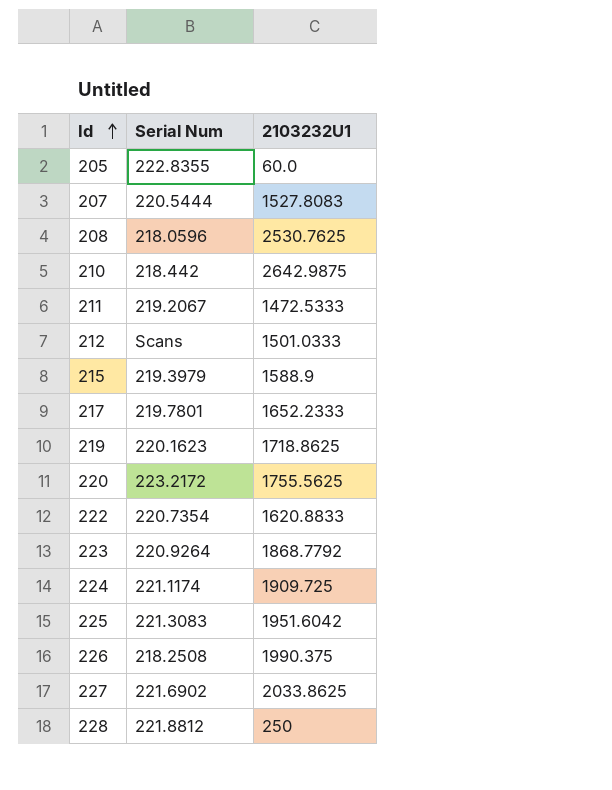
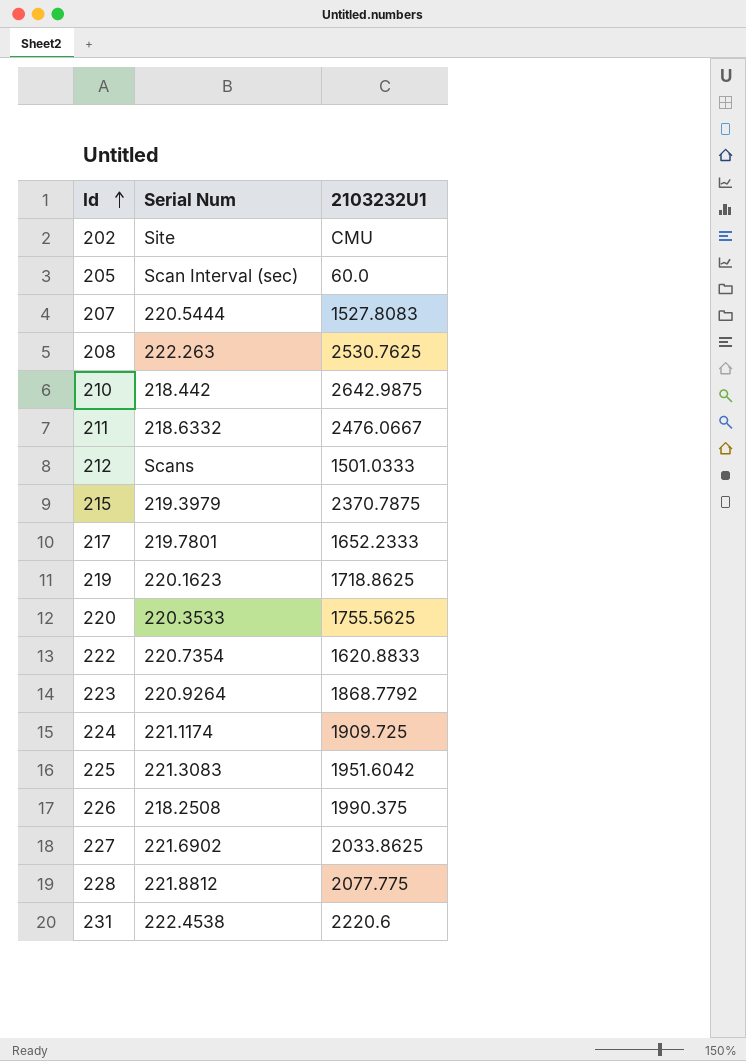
row 202: none -> Site | CMU
205 | Serial Num: 222.8355 -> Scan Interval (sec)
208 | Serial Num: 218.0596 -> 222.263
211 | Serial Num: 219.2067 -> 218.6332
211 | 2103232U1: 1472.5333 -> 2476.0667
215 | 2103232U1: 1588.9 -> 2370.7875
220 | Serial Num: 223.2172 -> 220.3533
228 | 2103232U1: 250 -> 2077.775
row 231: none -> 222.4538 | 2220.6

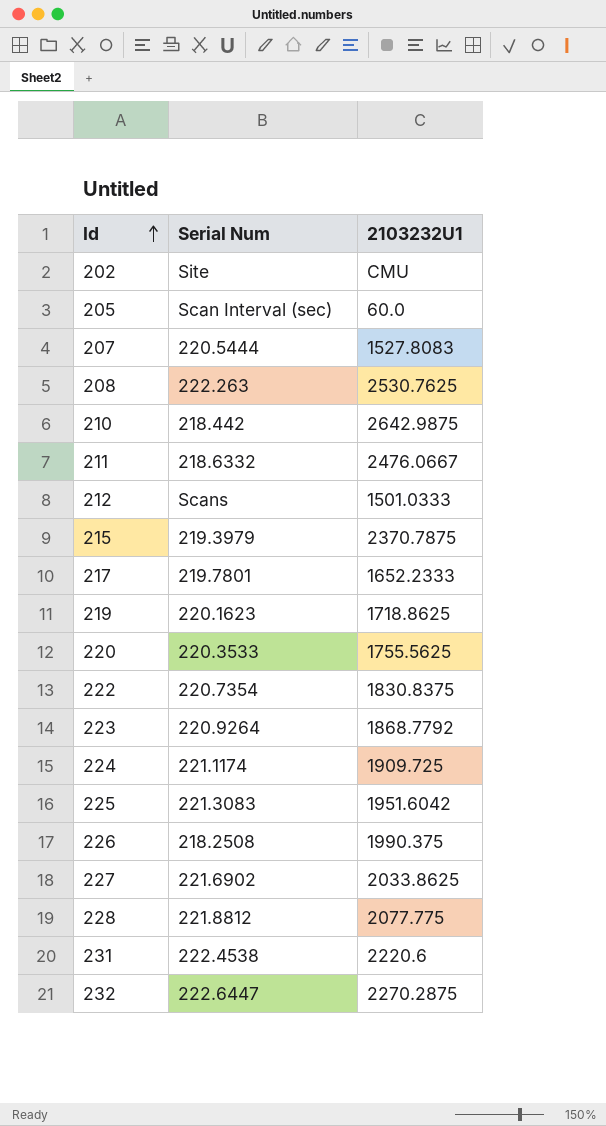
222 | 2103232U1: 1620.8833 -> 1830.8375
row 232: none -> 222.6447 | 2270.2875

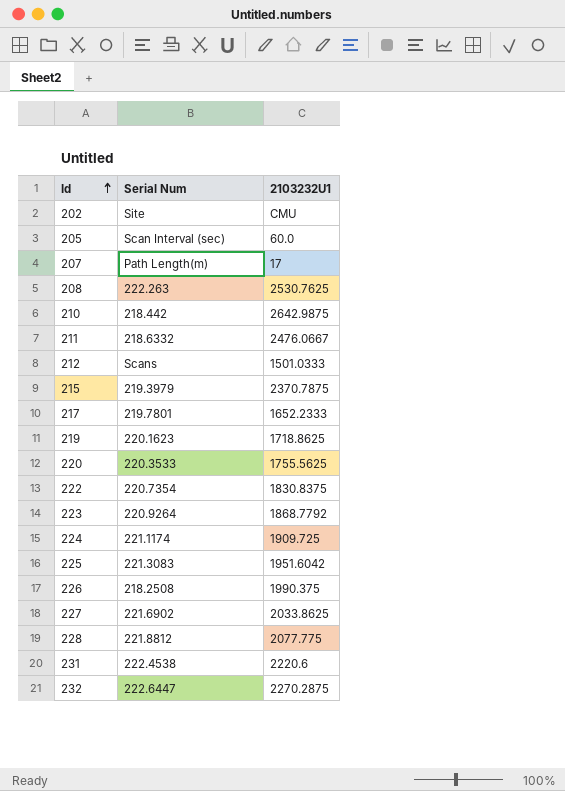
207 | Serial Num: 220.5444 -> Path Length(m)
207 | 2103232U1: 1527.8083 -> 17

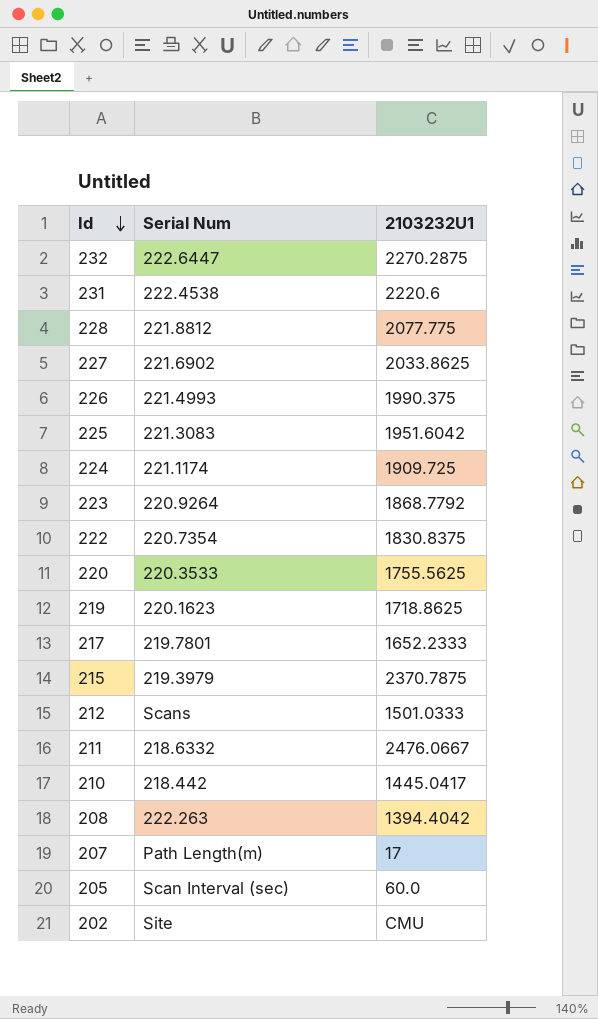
row order: Id ascending -> Id descending
226 | Serial Num: 218.2508 -> 221.4993
210 | 2103232U1: 2642.9875 -> 1445.0417
208 | 2103232U1: 2530.7625 -> 1394.4042

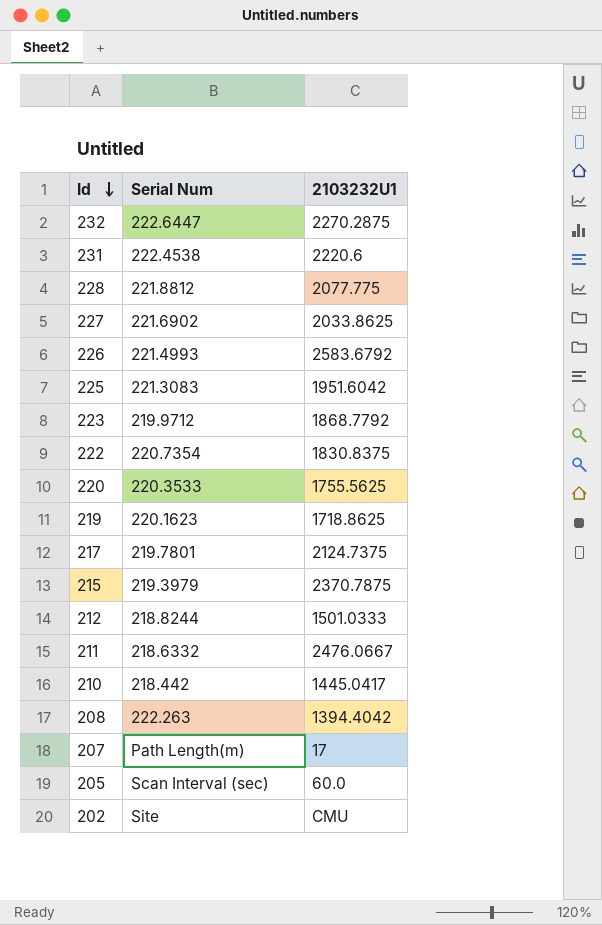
row 224: 221.1174 | 1909.725 -> none
226 | 2103232U1: 1990.375 -> 2583.6792
223 | Serial Num: 220.9264 -> 219.9712
217 | 2103232U1: 1652.2333 -> 2124.7375
212 | Serial Num: Scans -> 218.8244

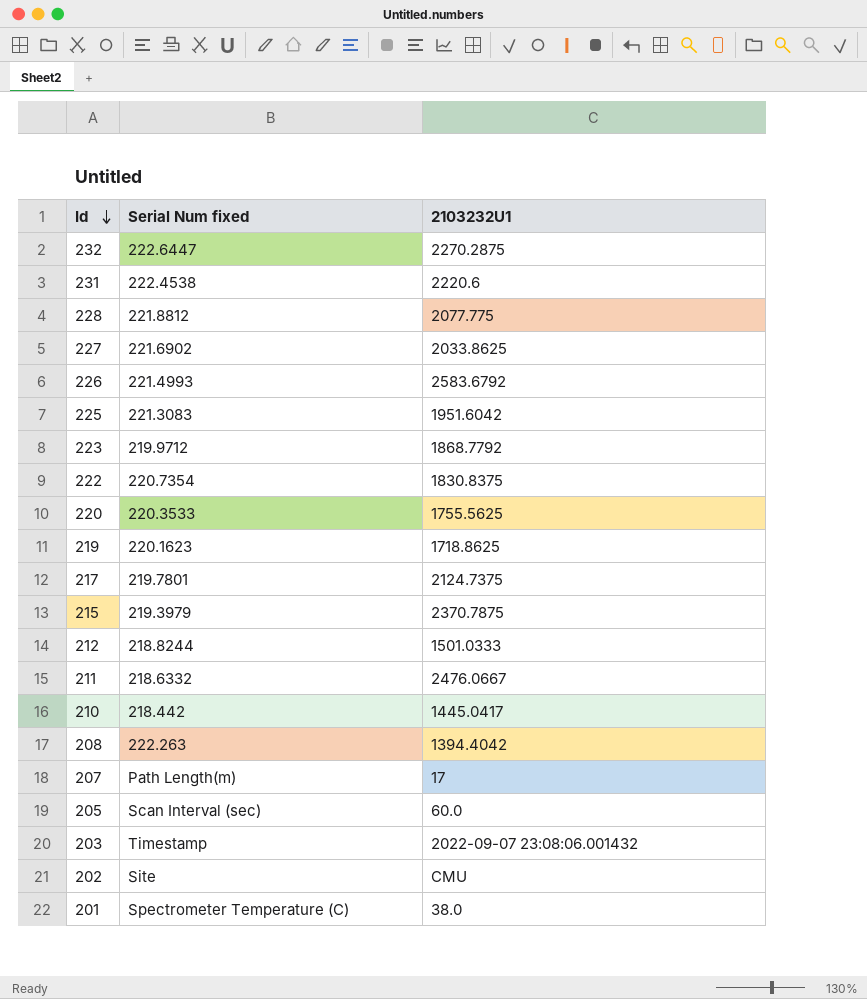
column name: Serial Num -> Serial Num fixed
row 203: none -> Timestamp | 2022-09-07 23:08:06.001432
row 201: none -> Spectrometer Temperature (C) | 38.0

